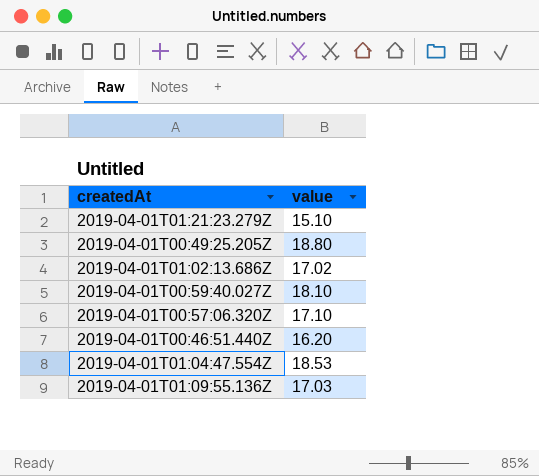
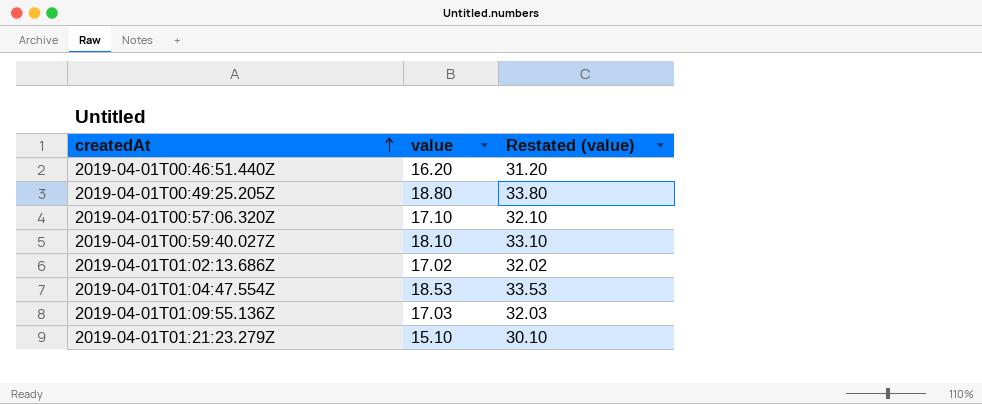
row order: none -> createdAt ascending
column Restated (value) | formula: none -> [value] + 15

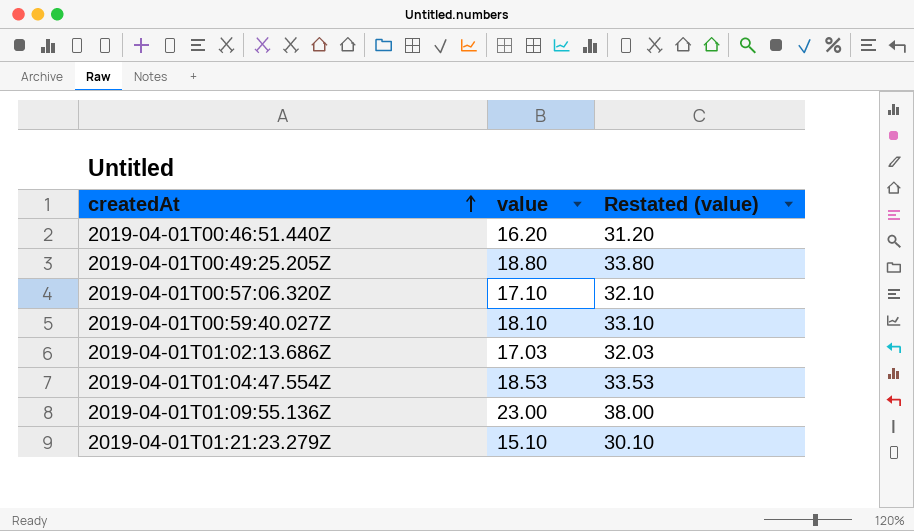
2019-04-01T01:02:13.686Z | value: 17.02 -> 17.03
2019-04-01T01:02:13.686Z | Restated (value): 32.02 -> 32.03
2019-04-01T01:09:55.136Z | value: 17.03 -> 23.00
2019-04-01T01:09:55.136Z | Restated (value): 32.03 -> 38.00

